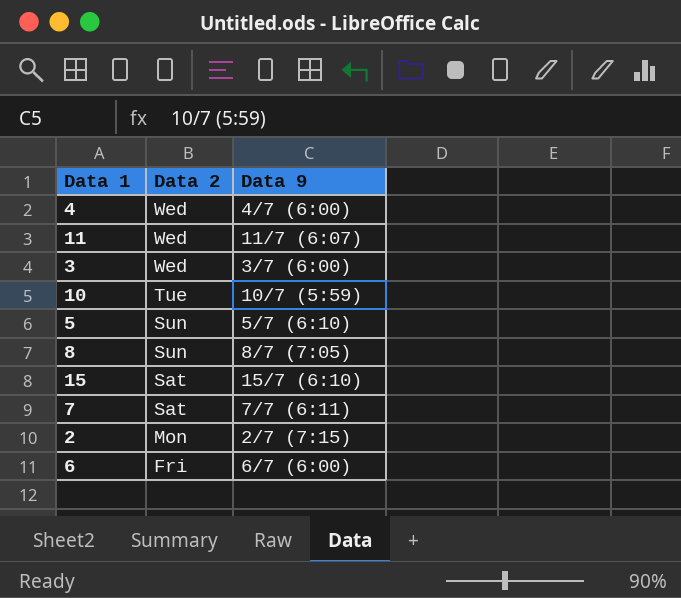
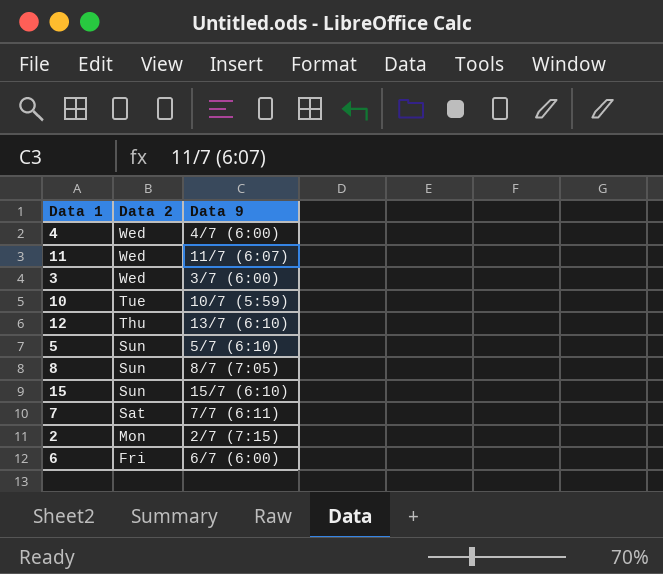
row 12: none -> Thu | 13/7 (6:10)
15 | Data 2: Sat -> Sun

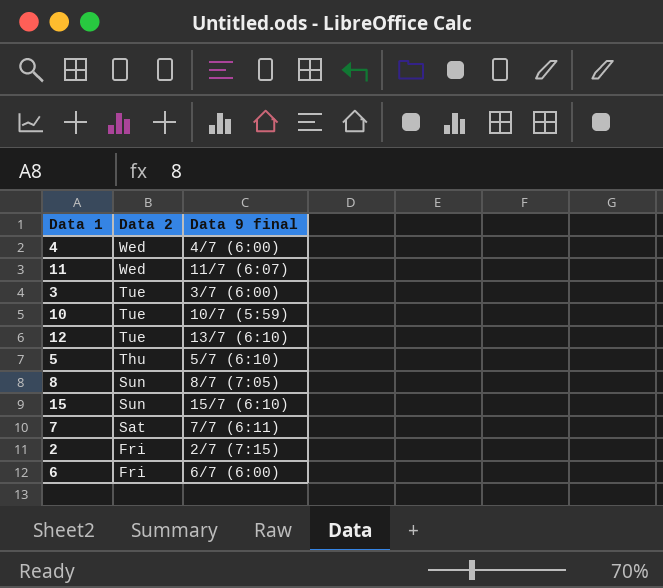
column name: Data 9 -> Data 9 final
3 | Data 2: Wed -> Tue
12 | Data 2: Thu -> Tue
5 | Data 2: Sun -> Thu
2 | Data 2: Mon -> Fri

